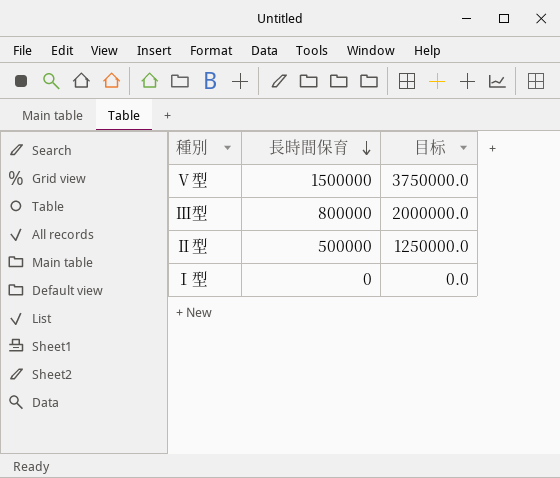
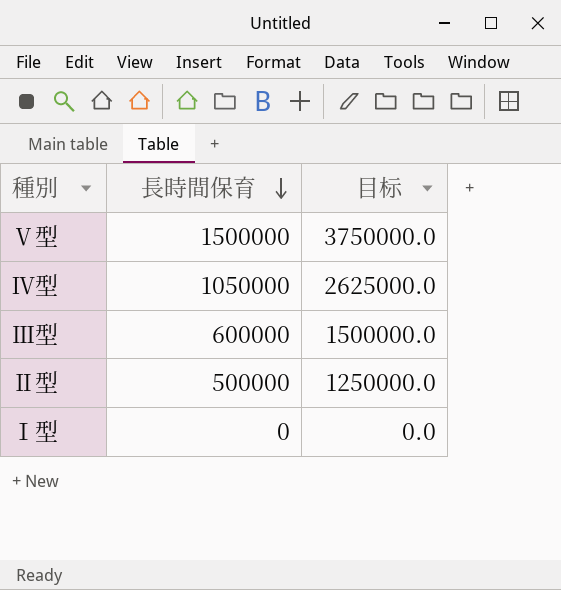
row Ⅳ型: none -> 1050000 | 2625000.0
Ⅲ型 | 長時間保育: 800000 -> 600000
Ⅲ型 | 目标: 2000000.0 -> 1500000.0

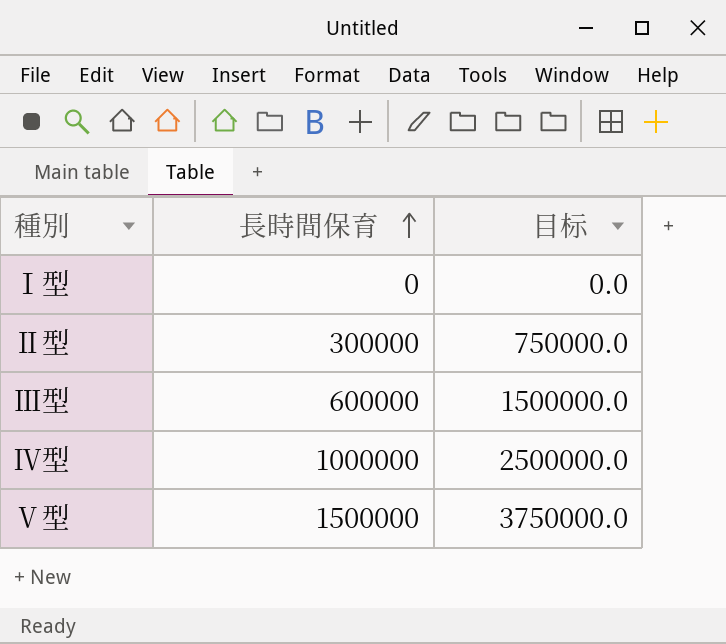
row order: 長時間保育 descending -> 長時間保育 ascending
Ⅱ型 | 長時間保育: 500000 -> 300000
Ⅱ型 | 目标: 1250000.0 -> 750000.0
Ⅳ型 | 長時間保育: 1050000 -> 1000000
Ⅳ型 | 目标: 2625000.0 -> 2500000.0

